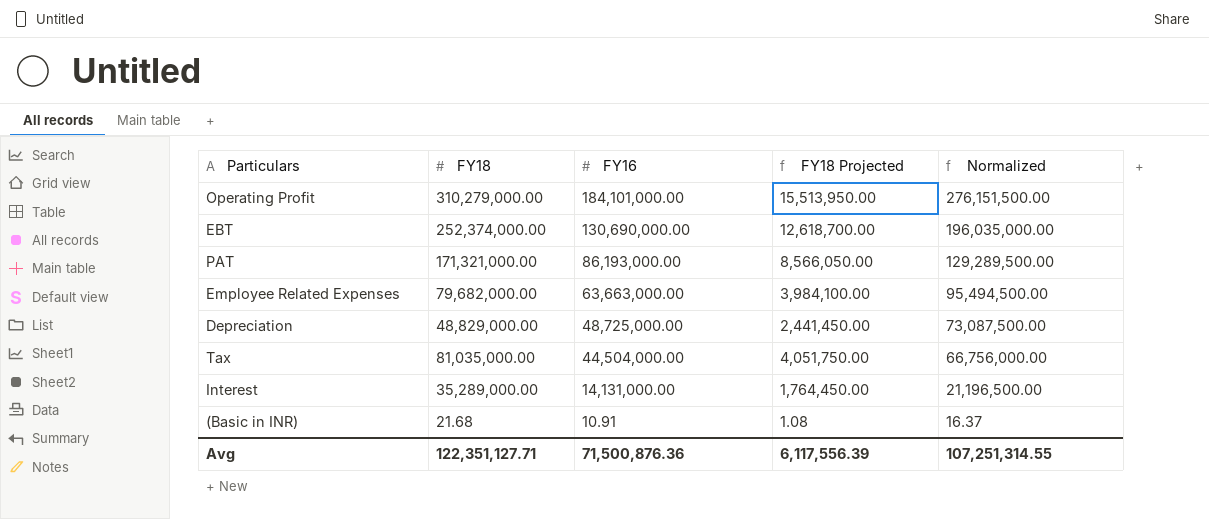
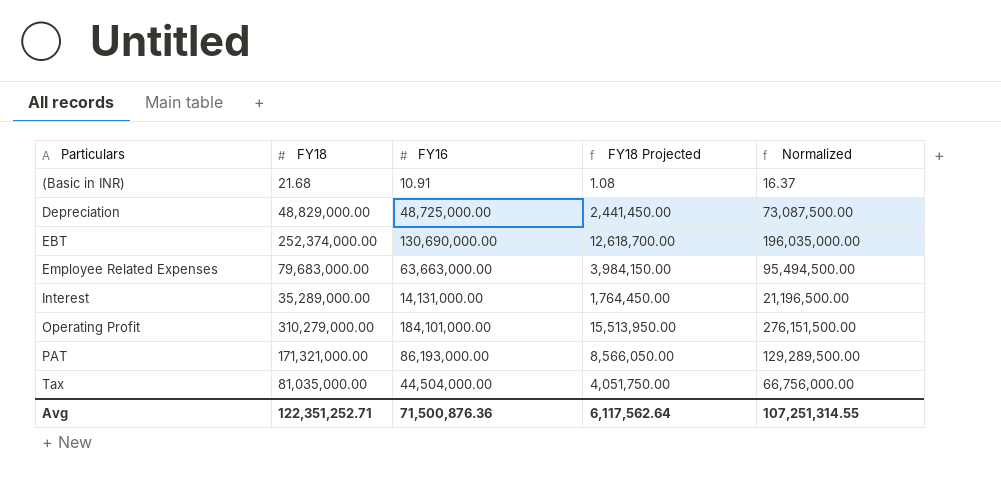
row order: FY16 descending -> Particulars ascending
Employee Related Expenses | FY18: 79,682,000.00 -> 79,683,000.00
Employee Related Expenses | FY18 Projected: 3,984,100.00 -> 3,984,150.00
Avg | FY18: 122,351,127.71 -> 122,351,252.71
Avg | FY18 Projected: 6,117,556.39 -> 6,117,562.64

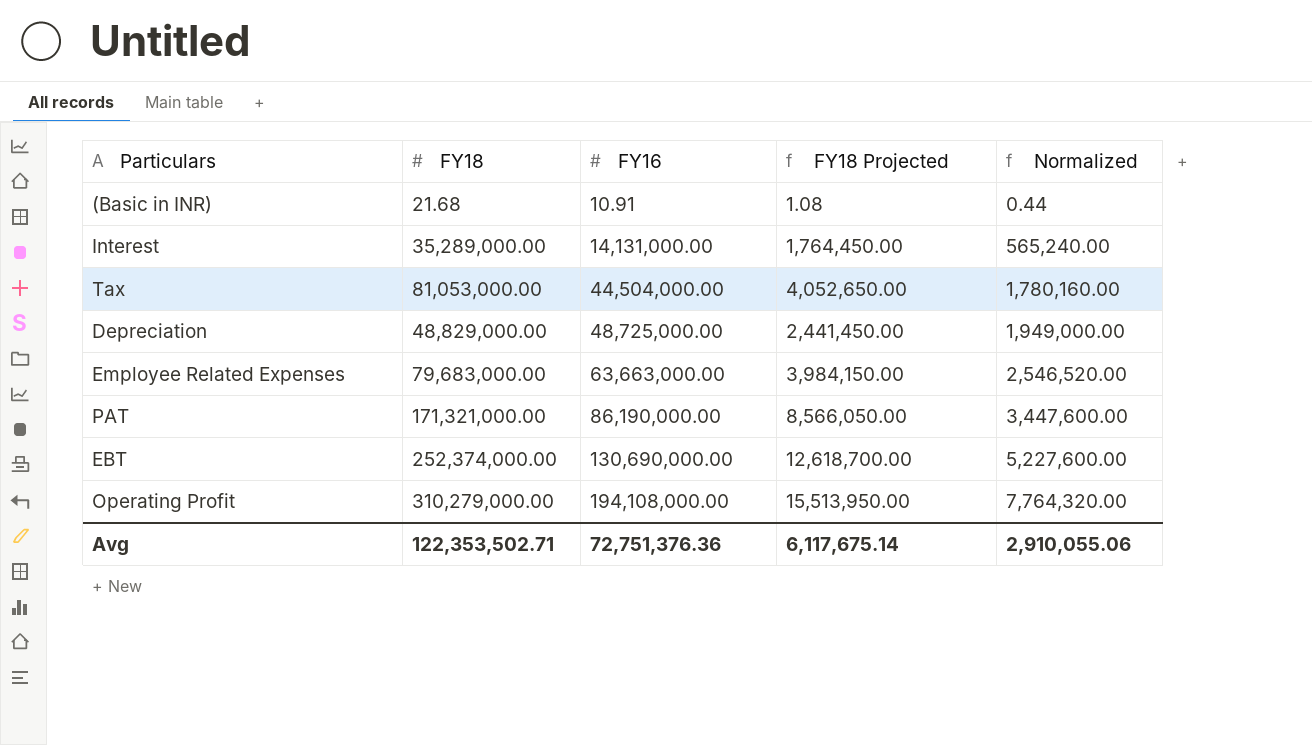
row order: Particulars ascending -> FY16 ascending
column Normalized | formula: [FY16] * 1.5 -> [FY16] * 0.04
Tax | FY18: 81,035,000.00 -> 81,053,000.00
Tax | FY18 Projected: 4,051,750.00 -> 4,052,650.00
PAT | FY16: 86,193,000.00 -> 86,190,000.00
Operating Profit | FY16: 184,101,000.00 -> 194,108,000.00
Avg | FY18: 122,351,252.71 -> 122,353,502.71
Avg | FY16: 71,500,876.36 -> 72,751,376.36
Avg | FY18 Projected: 6,117,562.64 -> 6,117,675.14
Avg | Normalized: 107,251,314.55 -> 2,910,055.06

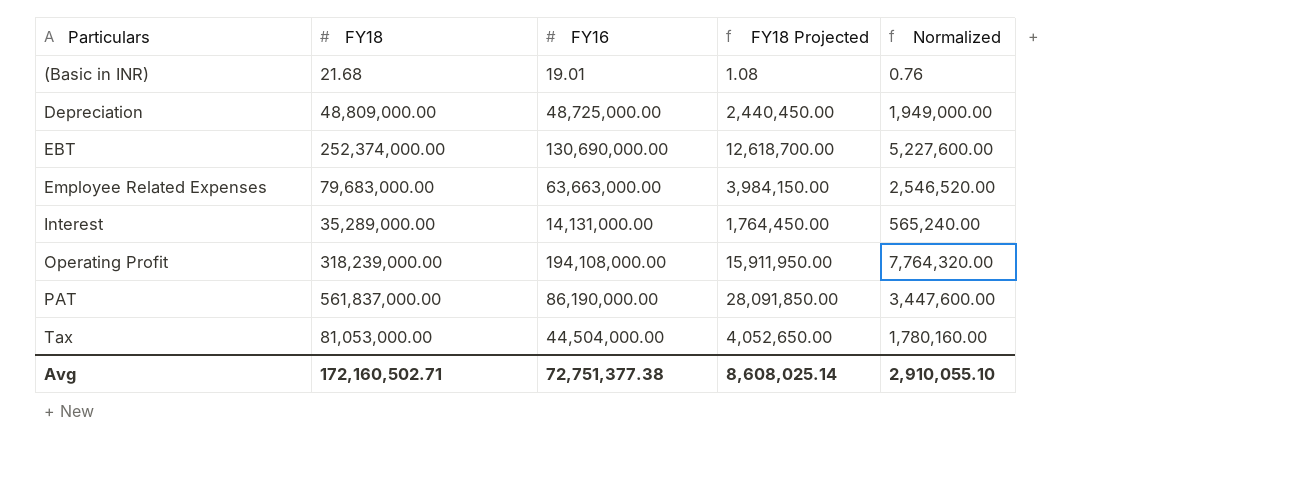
row order: FY16 ascending -> Particulars ascending
(Basic in INR) | FY16: 10.91 -> 19.01
(Basic in INR) | Normalized: 0.44 -> 0.76
Depreciation | FY18: 48,829,000.00 -> 48,809,000.00
Depreciation | FY18 Projected: 2,441,450.00 -> 2,440,450.00
Operating Profit | FY18: 310,279,000.00 -> 318,239,000.00
Operating Profit | FY18 Projected: 15,513,950.00 -> 15,911,950.00
PAT | FY18: 171,321,000.00 -> 561,837,000.00
PAT | FY18 Projected: 8,566,050.00 -> 28,091,850.00
Avg | FY18: 122,353,502.71 -> 172,160,502.71
Avg | FY16: 72,751,376.36 -> 72,751,377.38
Avg | FY18 Projected: 6,117,675.14 -> 8,608,025.14
Avg | Normalized: 2,910,055.06 -> 2,910,055.10

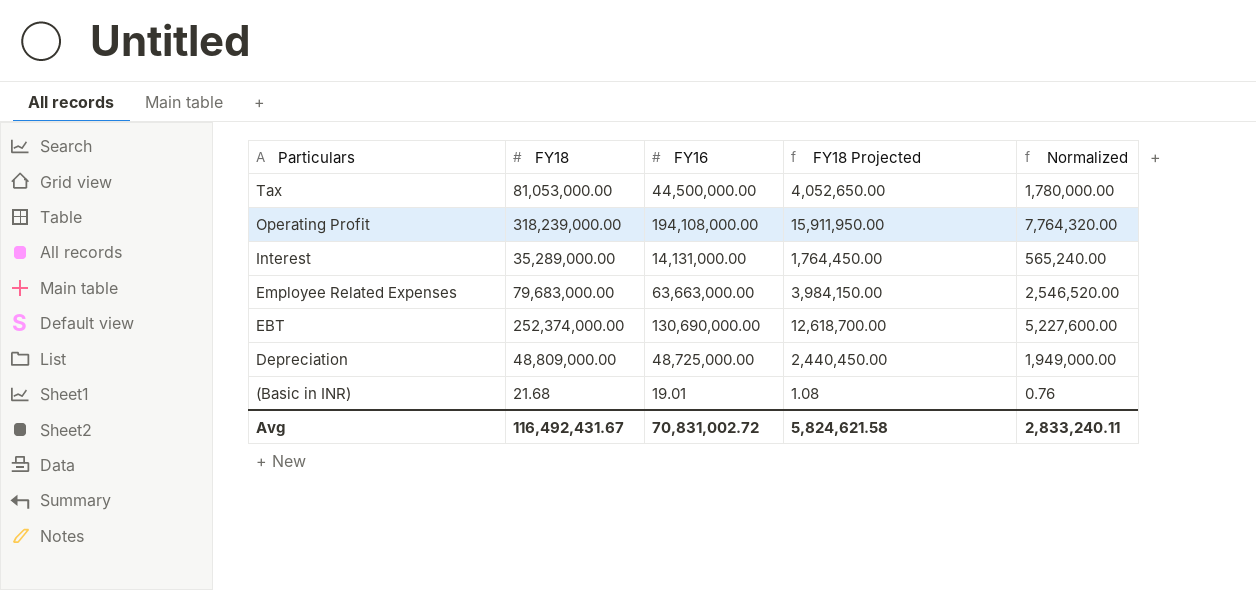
row order: Particulars ascending -> Particulars descending
row PAT: 561,837,000.00 | 86,190,000.00 | 28,091,850.00 | 3,447,600.00 -> none
Tax | FY16: 44,504,000.00 -> 44,500,000.00
Tax | Normalized: 1,780,160.00 -> 1,780,000.00
Avg | FY18: 172,160,502.71 -> 116,492,431.67
Avg | FY16: 72,751,377.38 -> 70,831,002.72
Avg | FY18 Projected: 8,608,025.14 -> 5,824,621.58
Avg | Normalized: 2,910,055.10 -> 2,833,240.11

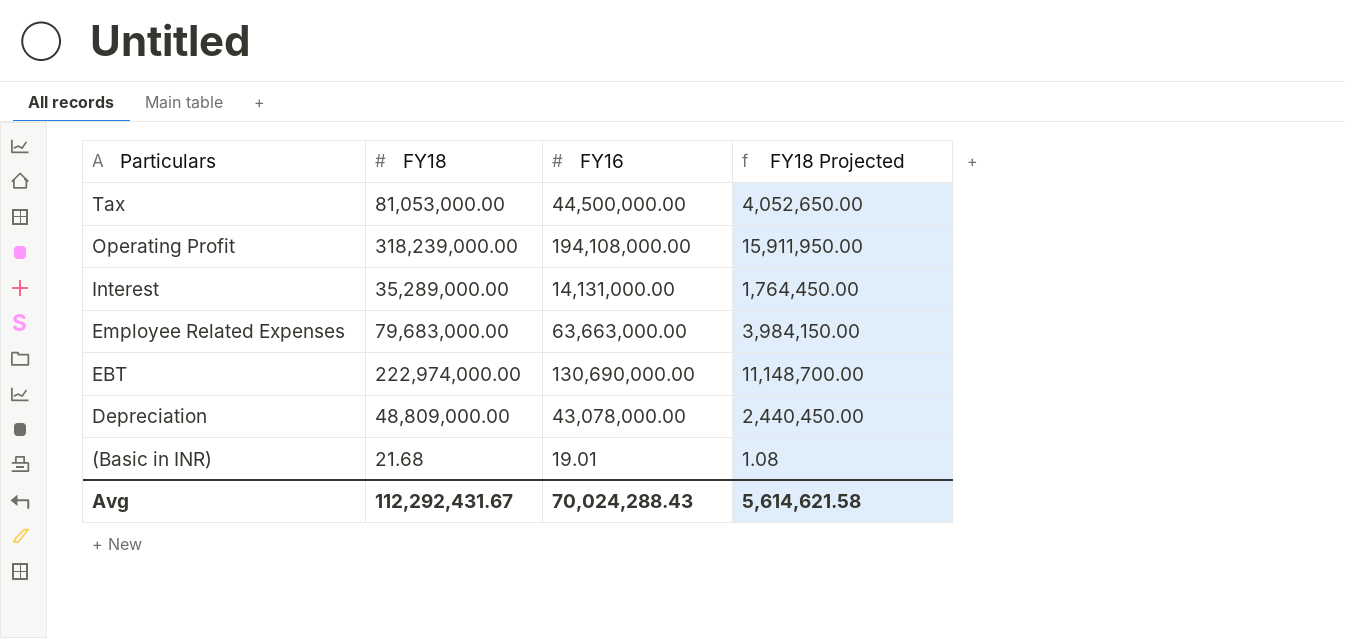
column Normalized | formula: [FY16] * 0.04 -> none
EBT | FY18: 252,374,000.00 -> 222,974,000.00
EBT | FY18 Projected: 12,618,700.00 -> 11,148,700.00
Depreciation | FY16: 48,725,000.00 -> 43,078,000.00
Avg | FY18: 116,492,431.67 -> 112,292,431.67
Avg | FY16: 70,831,002.72 -> 70,024,288.43
Avg | FY18 Projected: 5,824,621.58 -> 5,614,621.58

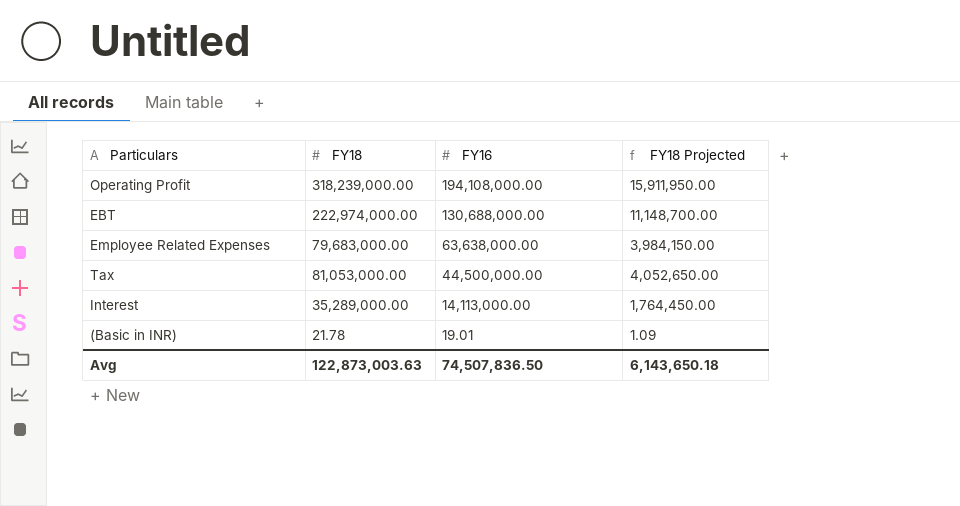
row order: Particulars descending -> FY16 descending
row Depreciation: 48,809,000.00 | 43,078,000.00 | 2,440,450.00 -> none
EBT | FY16: 130,690,000.00 -> 130,688,000.00
Employee Related Expenses | FY16: 63,663,000.00 -> 63,638,000.00
Interest | FY16: 14,131,000.00 -> 14,113,000.00
(Basic in INR) | FY18: 21.68 -> 21.78
(Basic in INR) | FY18 Projected: 1.08 -> 1.09
Avg | FY18: 112,292,431.67 -> 122,873,003.63
Avg | FY16: 70,024,288.43 -> 74,507,836.50
Avg | FY18 Projected: 5,614,621.58 -> 6,143,650.18

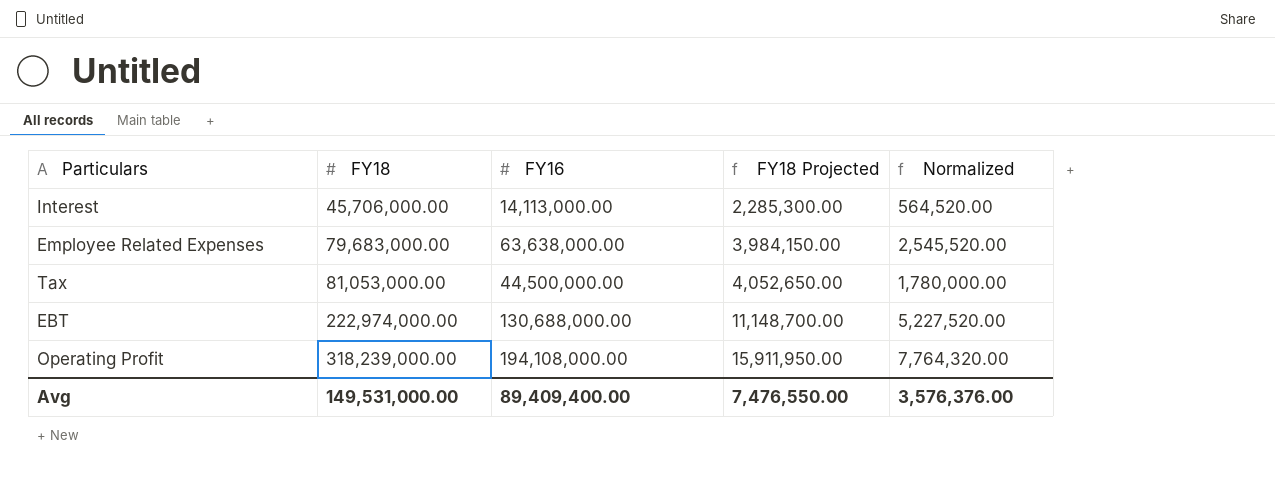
row order: FY16 descending -> FY18 ascending
column Normalized | formula: none -> [FY16] * 0.04
row (Basic in INR): 21.78 | 19.01 | 1.09 -> none
Interest | FY18: 35,289,000.00 -> 45,706,000.00
Interest | FY18 Projected: 1,764,450.00 -> 2,285,300.00
Avg | FY18: 122,873,003.63 -> 149,531,000.00
Avg | FY16: 74,507,836.50 -> 89,409,400.00
Avg | FY18 Projected: 6,143,650.18 -> 7,476,550.00

